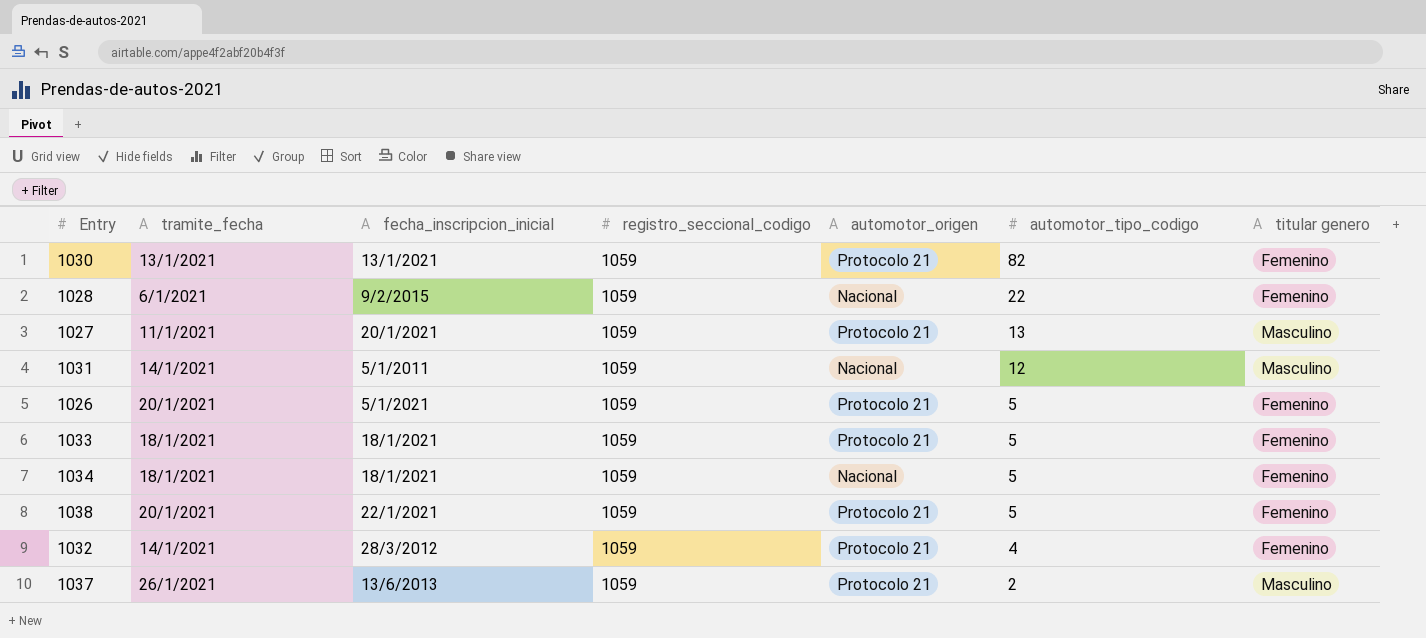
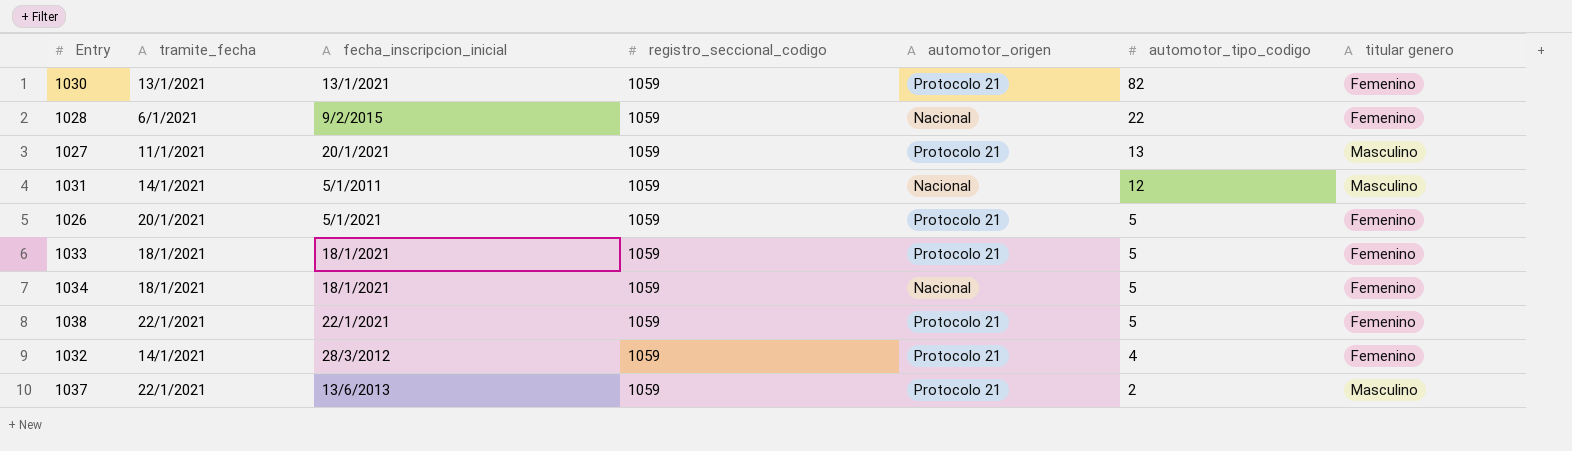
1038 | tramite_fecha: 20/1/2021 -> 22/1/2021
1037 | tramite_fecha: 26/1/2021 -> 22/1/2021

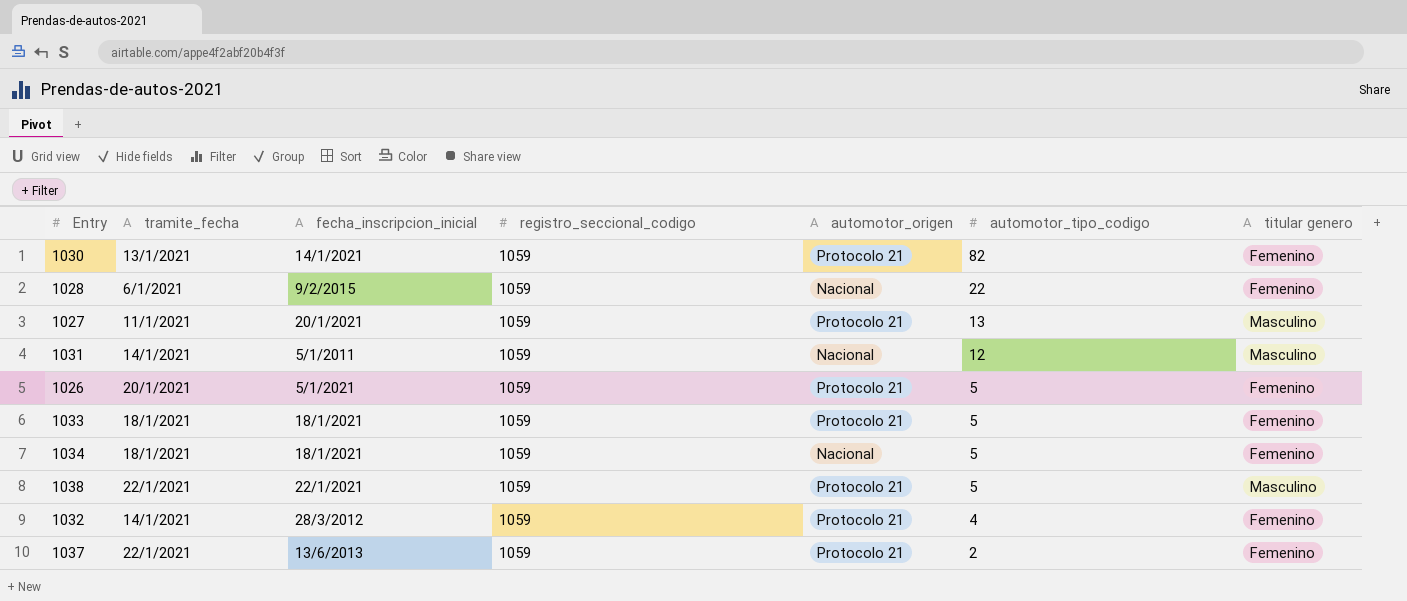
1030 | fecha_inscripcion_inicial: 13/1/2021 -> 14/1/2021
1038 | titular genero: Femenino -> Masculino
1037 | titular genero: Masculino -> Femenino

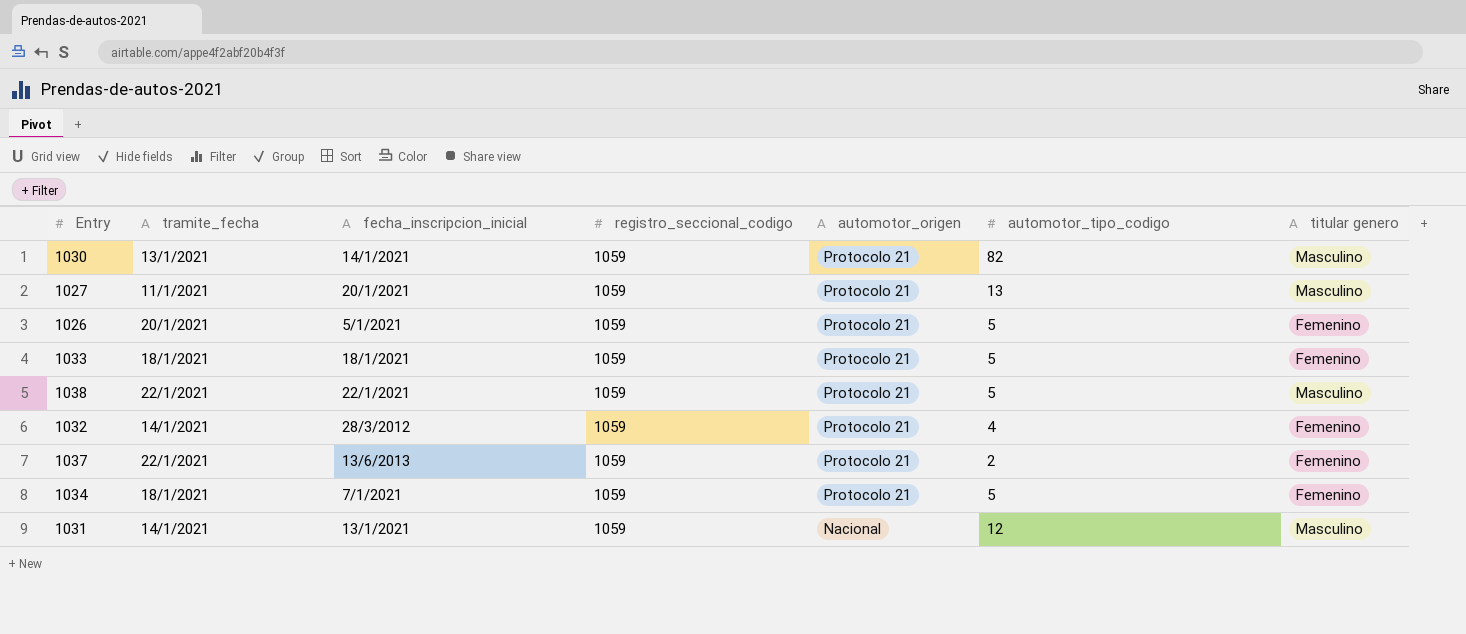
row order: automotor_tipo_codigo descending -> automotor_origen descending
row 1028: 6/1/2021 | 9/2/2015 | 1059 | Nacional | 22 | Femenino -> none
1030 | titular genero: Femenino -> Masculino
1034 | fecha_inscripcion_inicial: 18/1/2021 -> 7/1/2021
1034 | automotor_origen: Nacional -> Protocolo 21
1031 | fecha_inscripcion_inicial: 5/1/2011 -> 13/1/2021

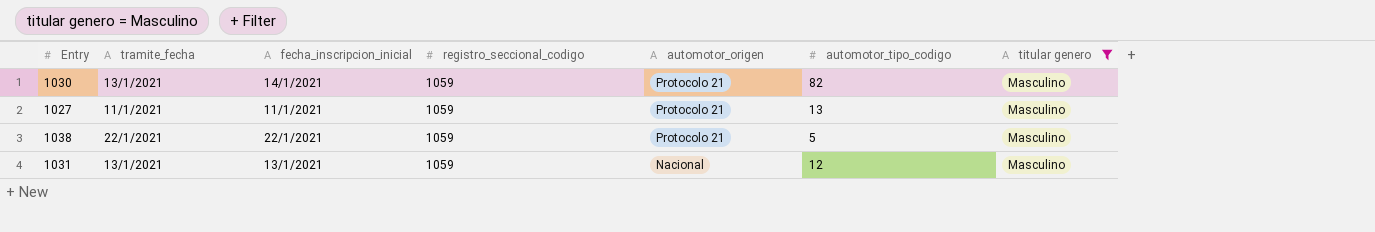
filter: none -> titular genero = Masculino
1027 | fecha_inscripcion_inicial: 20/1/2021 -> 11/1/2021
1031 | tramite_fecha: 14/1/2021 -> 13/1/2021

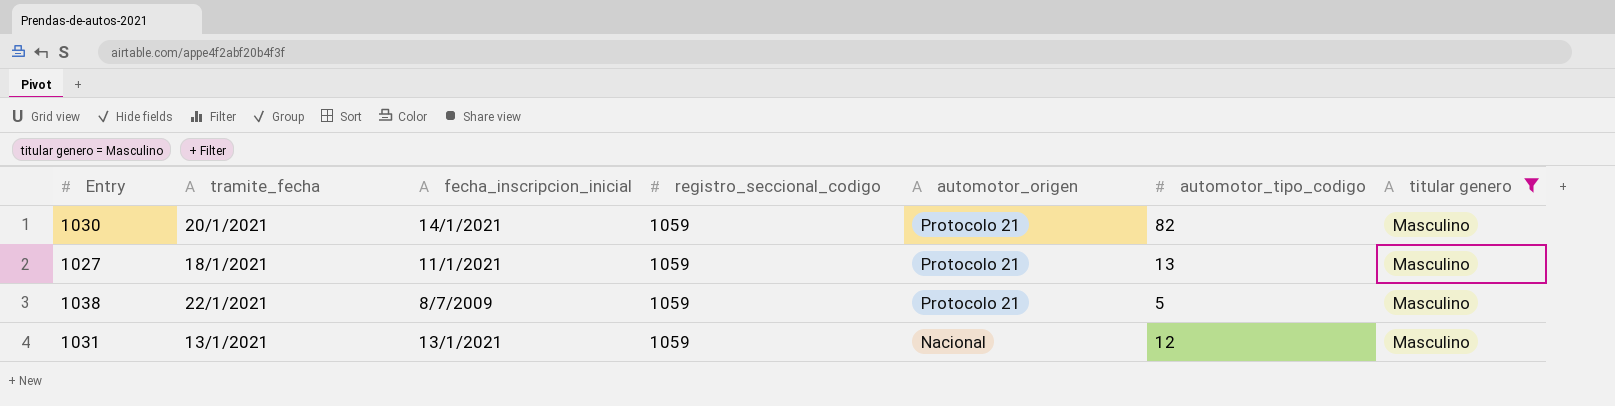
1030 | tramite_fecha: 13/1/2021 -> 20/1/2021
1027 | tramite_fecha: 11/1/2021 -> 18/1/2021
1038 | fecha_inscripcion_inicial: 22/1/2021 -> 8/7/2009

